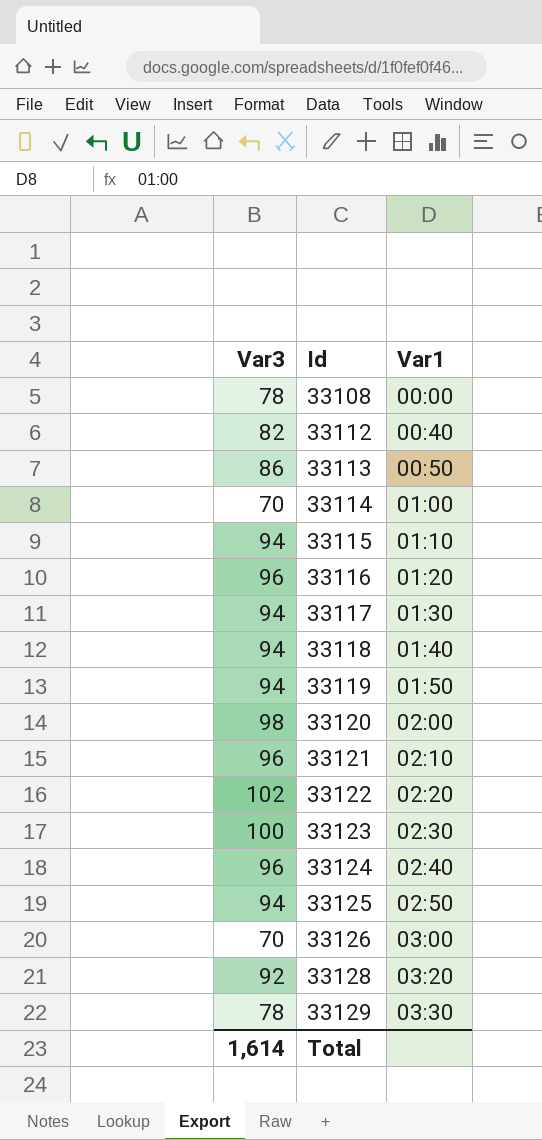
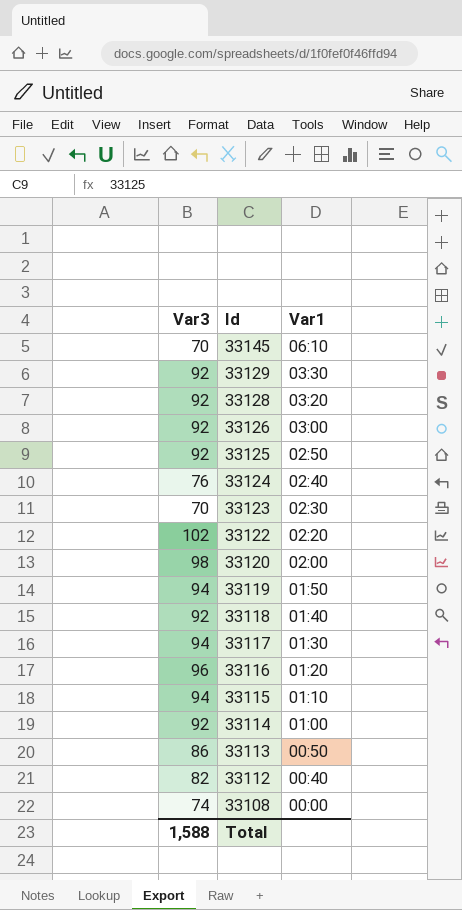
row order: Id ascending -> Id descending
row 33121: 96 | 02:10 -> none
row 33145: none -> 70 | 06:10
33129 | Var3: 78 -> 92
33126 | Var3: 70 -> 92
33125 | Var3: 94 -> 92
33124 | Var3: 96 -> 76
33123 | Var3: 100 -> 70
33118 | Var3: 94 -> 92
33114 | Var3: 70 -> 92
33108 | Var3: 78 -> 74
Total | Var3: 1,614 -> 1,588

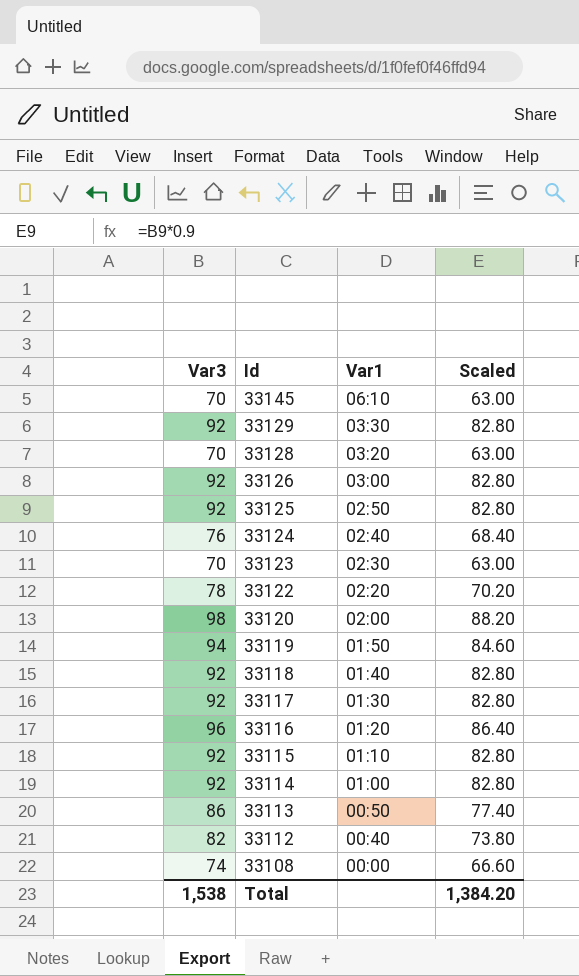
column Scaled | formula: none -> [Var3] * 0.9
33128 | Var3: 92 -> 70
33122 | Var3: 102 -> 78
33117 | Var3: 94 -> 92
33115 | Var3: 94 -> 92
Total | Var3: 1,588 -> 1,538

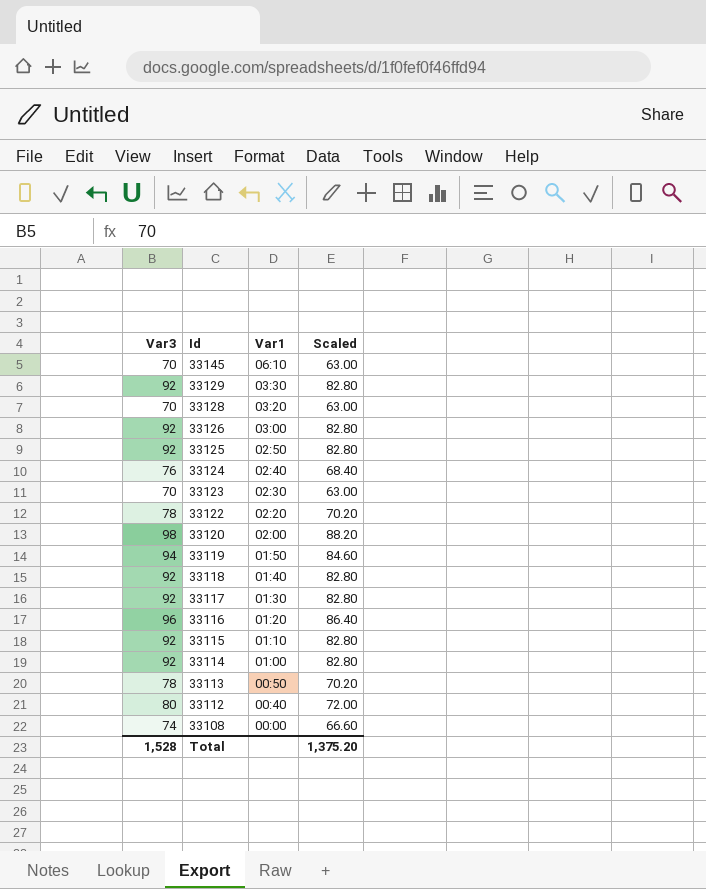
33113 | Var3: 86 -> 78
33113 | Scaled: 77.40 -> 70.20
33112 | Var3: 82 -> 80
33112 | Scaled: 73.80 -> 72.00
Total | Var3: 1,538 -> 1,528
Total | Scaled: 1,384.20 -> 1,375.20

